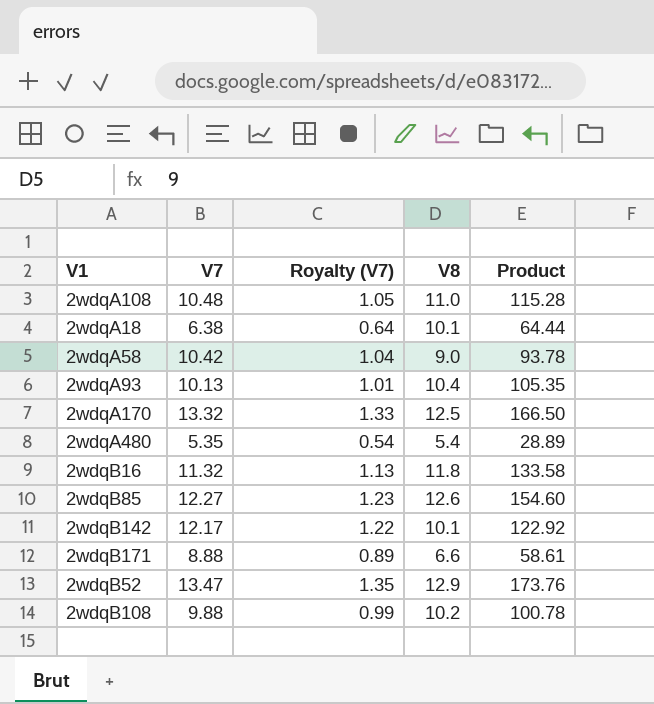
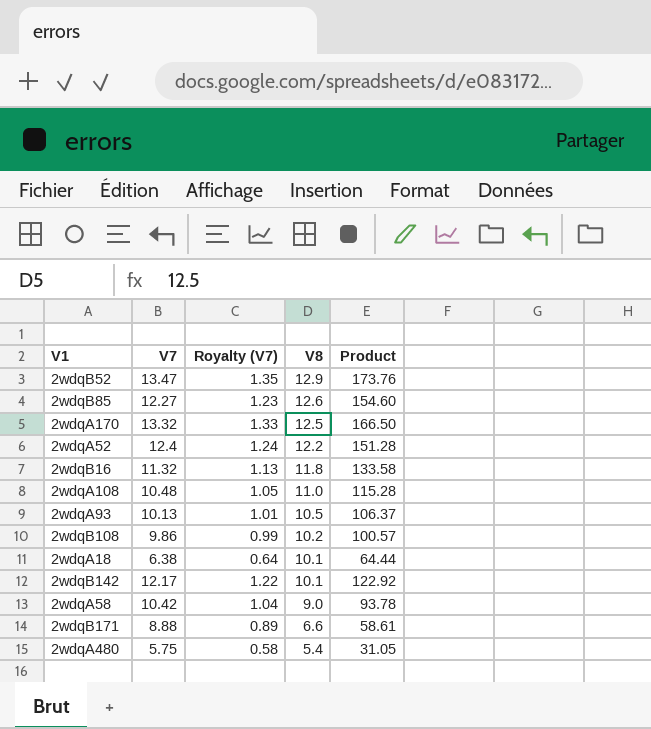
row order: none -> V8 descending
row 2wdqA52: none -> 12.4 | 1.24 | 12.2 | 151.28
2wdqA93 | V8: 10.4 -> 10.5
2wdqA93 | Product: 105.35 -> 106.37
2wdqB108 | V7: 9.88 -> 9.86
2wdqB108 | Product: 100.78 -> 100.57
2wdqA480 | V7: 5.35 -> 5.75
2wdqA480 | Royalty (V7): 0.54 -> 0.58
2wdqA480 | Product: 28.89 -> 31.05

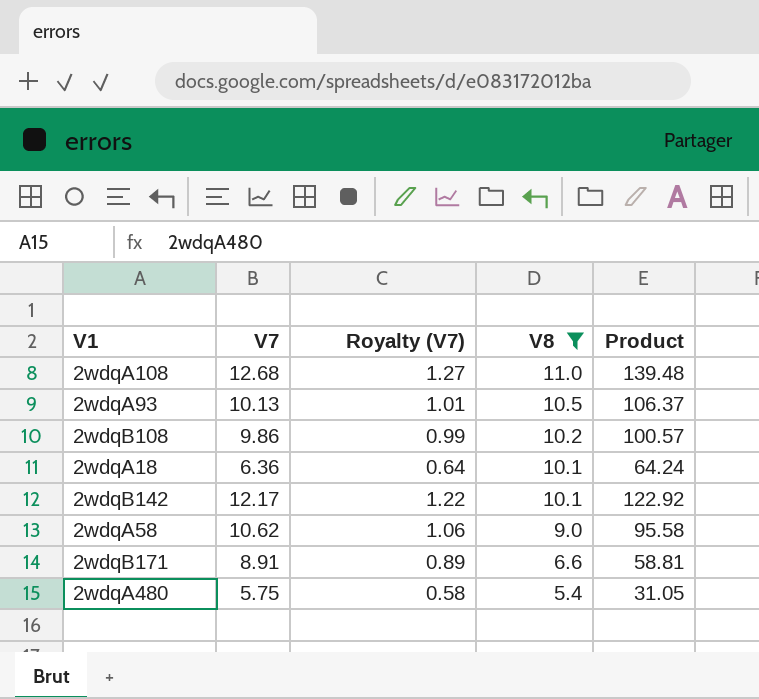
filter: none -> V8 <= 11.0
2wdqA108 | V7: 10.48 -> 12.68
2wdqA108 | Royalty (V7): 1.05 -> 1.27
2wdqA108 | Product: 115.28 -> 139.48
2wdqA18 | V7: 6.38 -> 6.36
2wdqA18 | Product: 64.44 -> 64.24
2wdqA58 | V7: 10.42 -> 10.62
2wdqA58 | Royalty (V7): 1.04 -> 1.06
2wdqA58 | Product: 93.78 -> 95.58
2wdqB171 | V7: 8.88 -> 8.91
2wdqB171 | Product: 58.61 -> 58.81

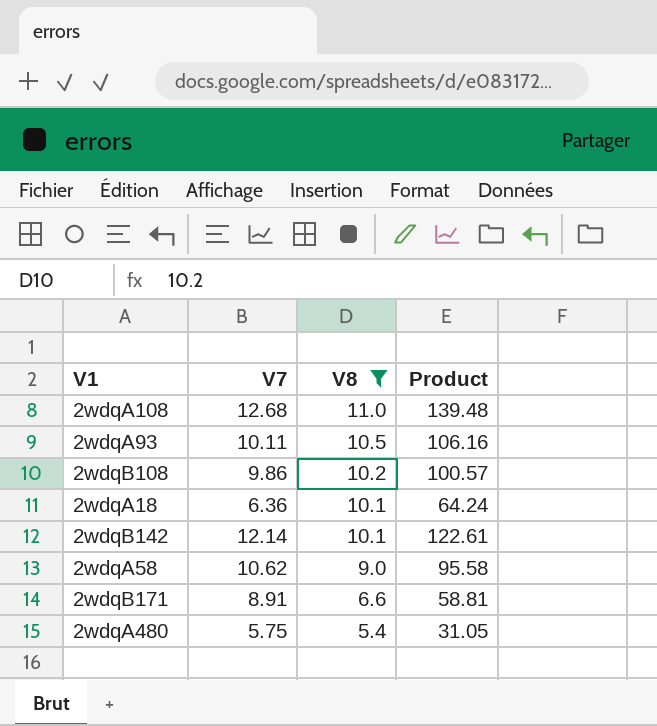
column Royalty (V7) | formula: [V7] * 0.1 -> none
2wdqA93 | V7: 10.13 -> 10.11
2wdqA93 | Product: 106.37 -> 106.16
2wdqB142 | V7: 12.17 -> 12.14
2wdqB142 | Product: 122.92 -> 122.61

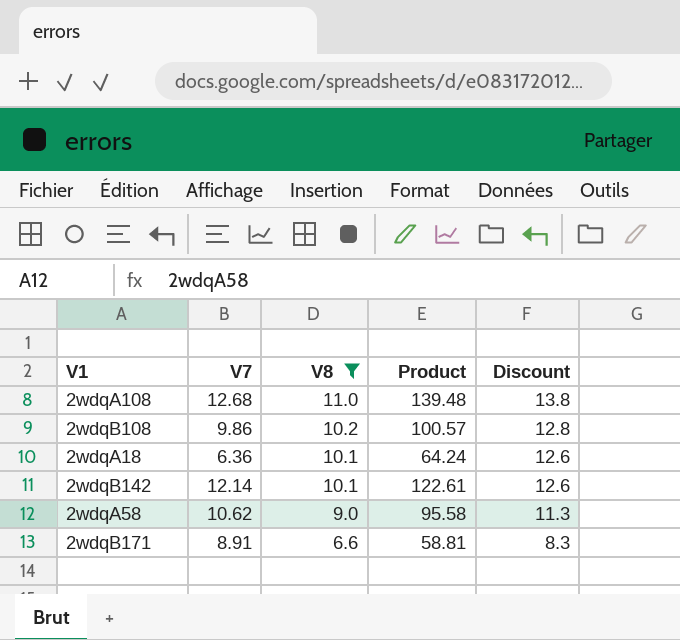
column Discount | formula: none -> [V8] * 1.25
row 2wdqA93: 10.11 | 10.5 | 106.16 -> none
row 2wdqA480: 5.75 | 5.4 | 31.05 -> none

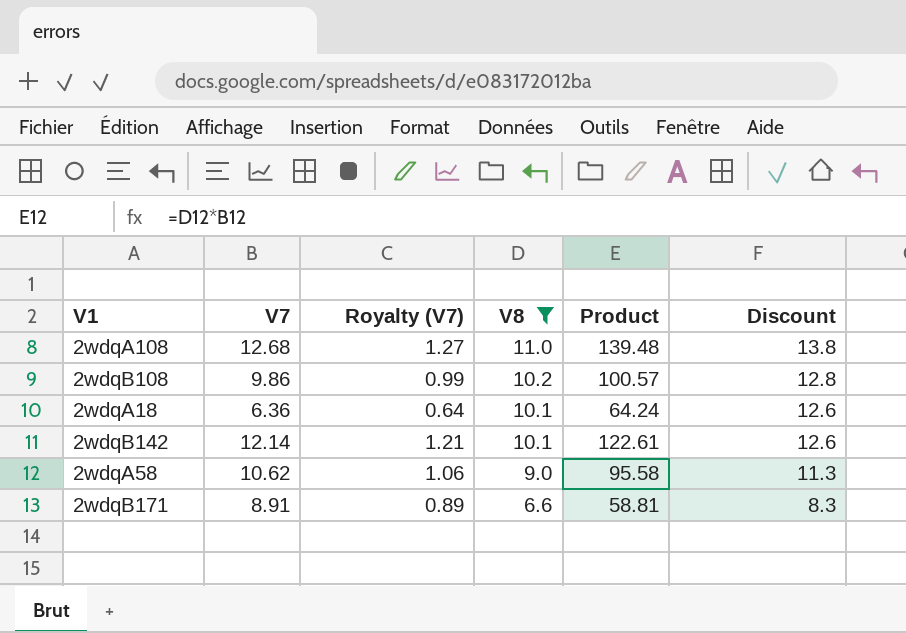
column Royalty (V7) | formula: none -> [V7] * 0.1

